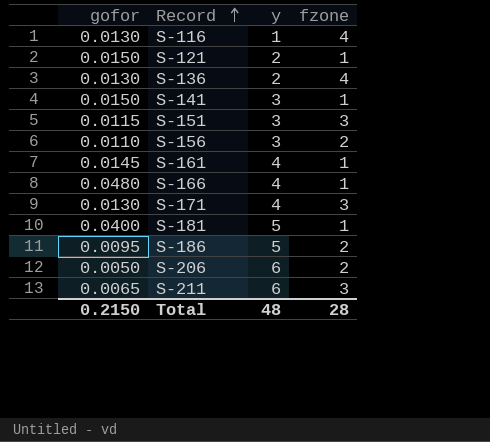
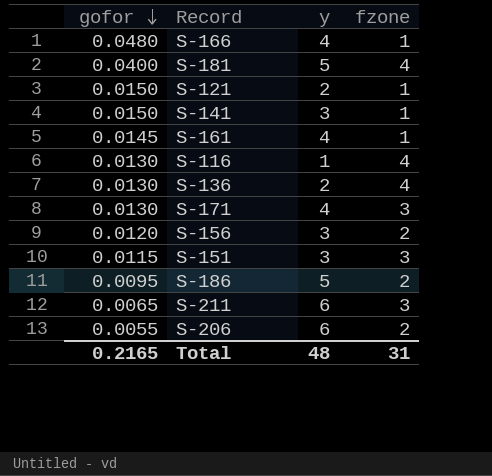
row order: Record ascending -> gofor descending
S-181 | fzone: 1 -> 4
S-156 | gofor: 0.0110 -> 0.0120
S-206 | gofor: 0.0050 -> 0.0055
Total | gofor: 0.2150 -> 0.2165
Total | fzone: 28 -> 31

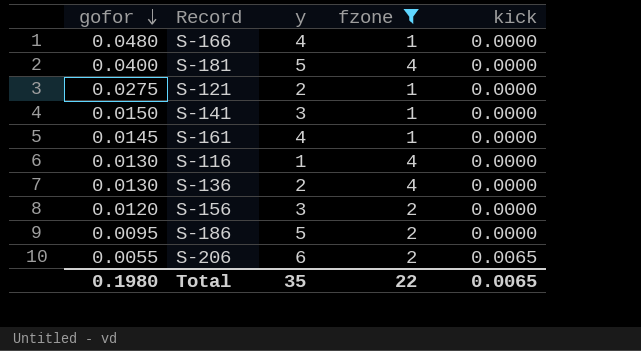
filter: none -> fzone != 3
column kick | position: none -> 5
S-121 | gofor: 0.0150 -> 0.0275
Total | gofor: 0.2165 -> 0.1980
Total | y: 48 -> 35
Total | fzone: 31 -> 22

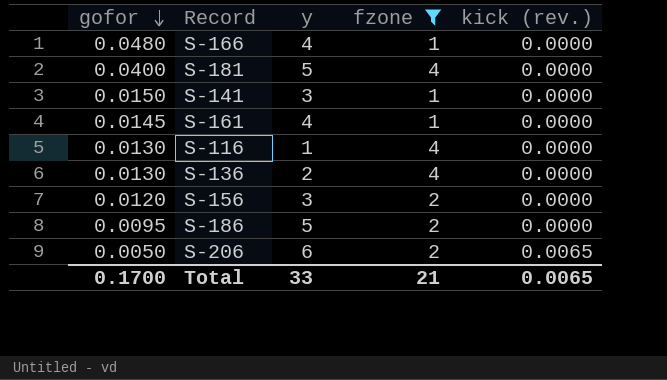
column name: kick -> kick (rev.)
row S-121: 0.0275 | 2 | 1 | 0.0000 -> none
S-206 | gofor: 0.0055 -> 0.0050
Total | gofor: 0.1980 -> 0.1700
Total | y: 35 -> 33
Total | fzone: 22 -> 21

